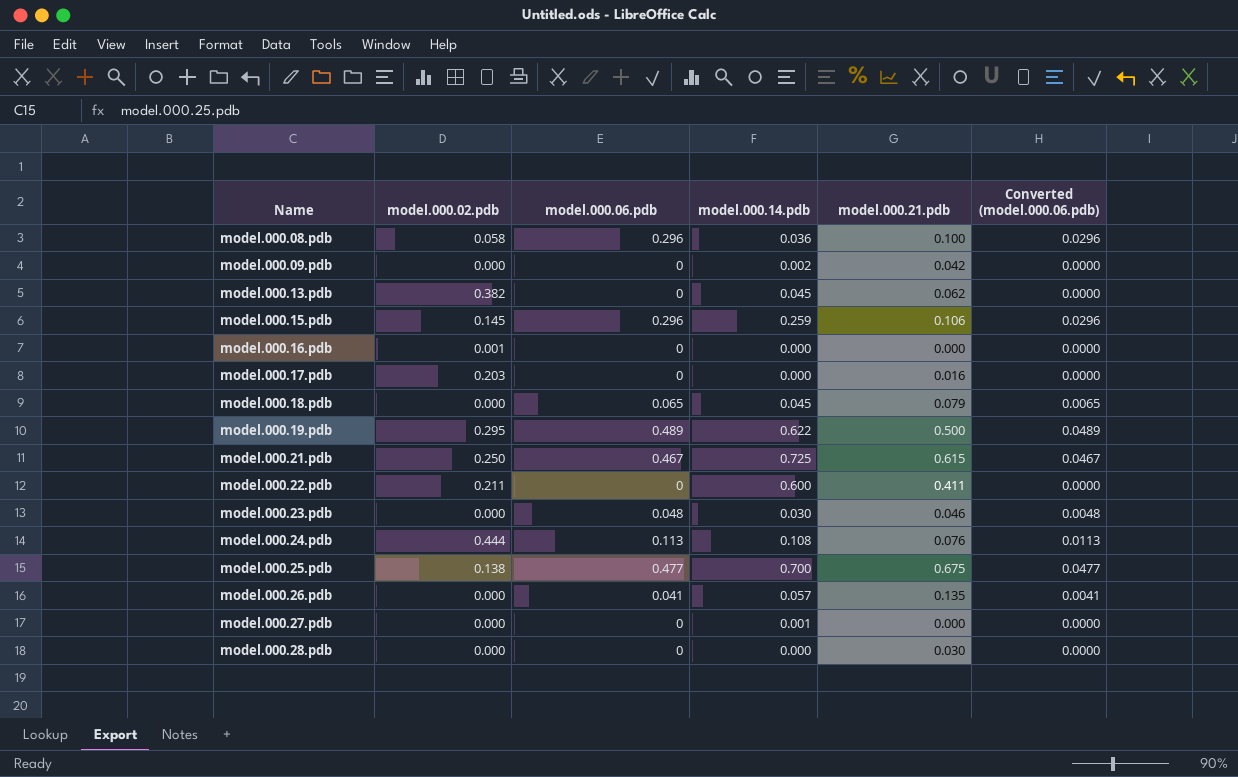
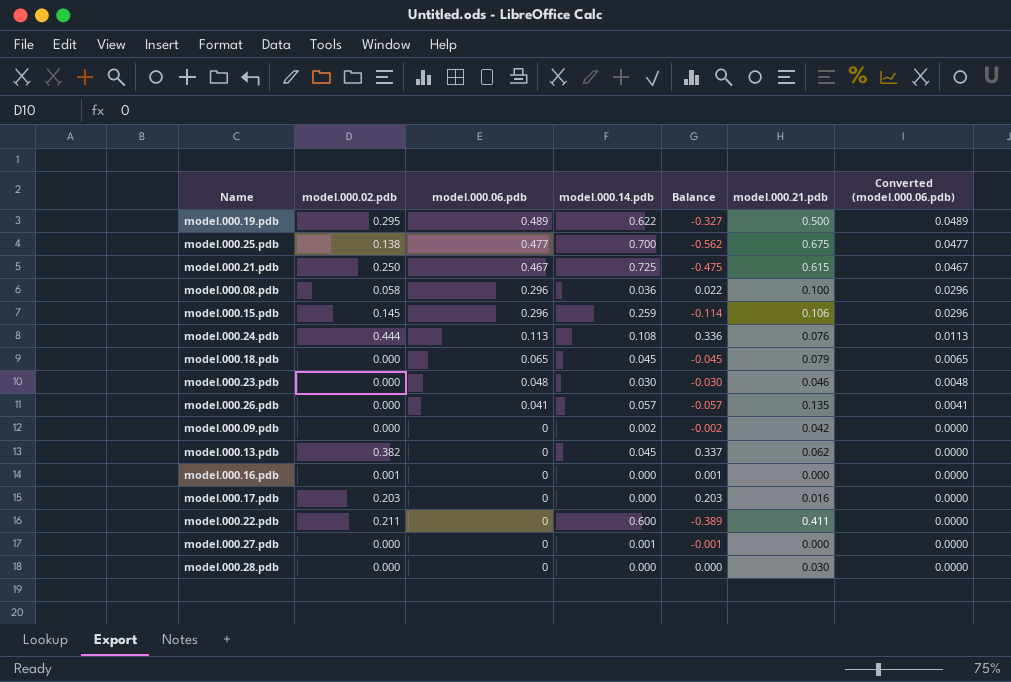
row order: Name ascending -> model.000.06.pdb descending
column Balance | formula: none -> [model.000.02.pdb] - [model.000.14.pdb]

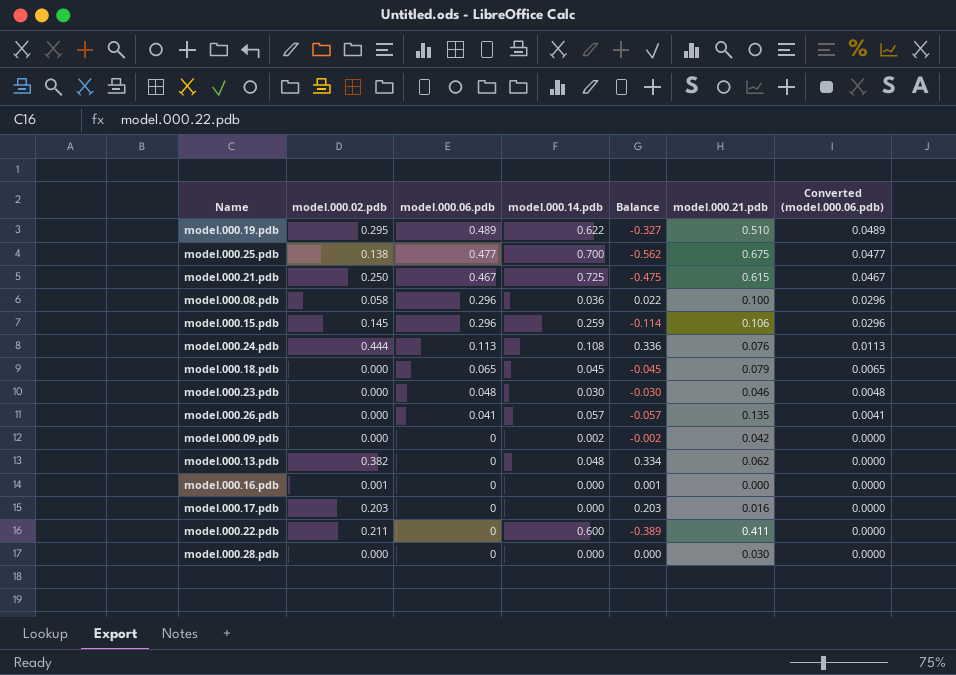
row model.000.27.pdb: 0.000 | 0 | 0.001 | -0.001 | 0.000 | 0.0000 -> none
model.000.19.pdb | model.000.21.pdb: 0.500 -> 0.510
model.000.13.pdb | model.000.14.pdb: 0.045 -> 0.048
model.000.13.pdb | Balance: 0.337 -> 0.334

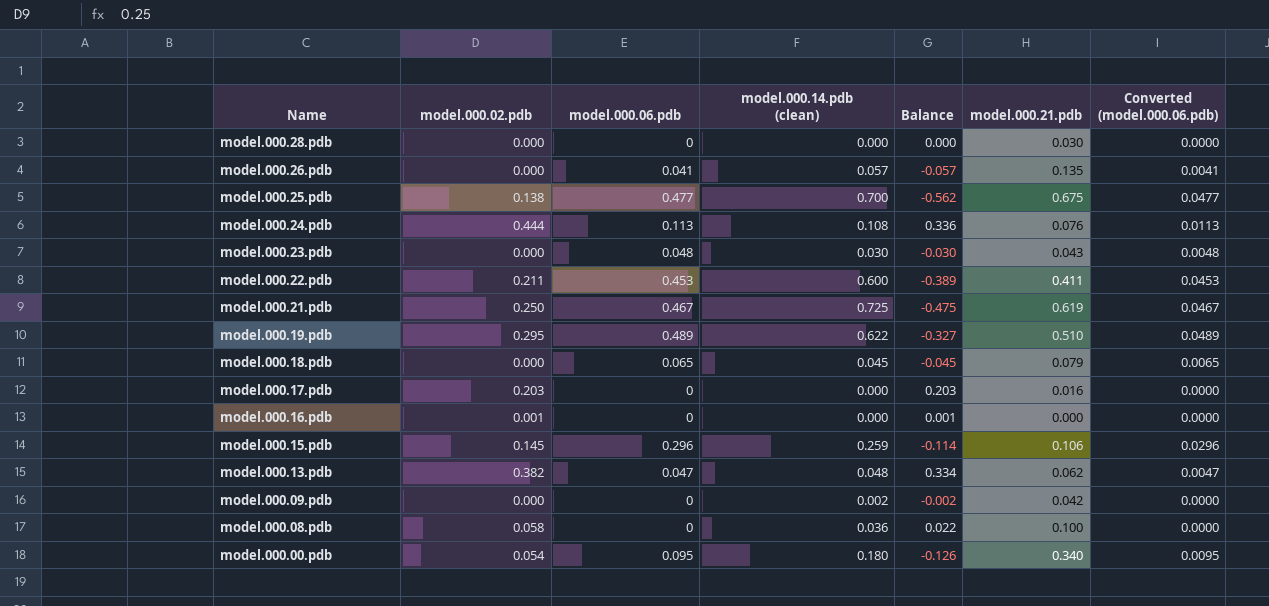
row order: model.000.06.pdb descending -> Name descending
column name: model.000.14.pdb -> model.000.14.pdb (clean)
model.000.23.pdb | model.000.21.pdb: 0.046 -> 0.043
model.000.22.pdb | model.000.06.pdb: 0 -> 0.453
model.000.22.pdb | Converted (model.000.06.pdb): 0.0000 -> 0.0453
model.000.21.pdb | model.000.21.pdb: 0.615 -> 0.619
model.000.13.pdb | model.000.06.pdb: 0 -> 0.047
model.000.13.pdb | Converted (model.000.06.pdb): 0.0000 -> 0.0047
model.000.08.pdb | model.000.06.pdb: 0.296 -> 0
model.000.08.pdb | Converted (model.000.06.pdb): 0.0296 -> 0.0000
row model.000.00.pdb: none -> 0.054 | 0.095 | 0.180 | -0.126 | 0.340 | 0.0095

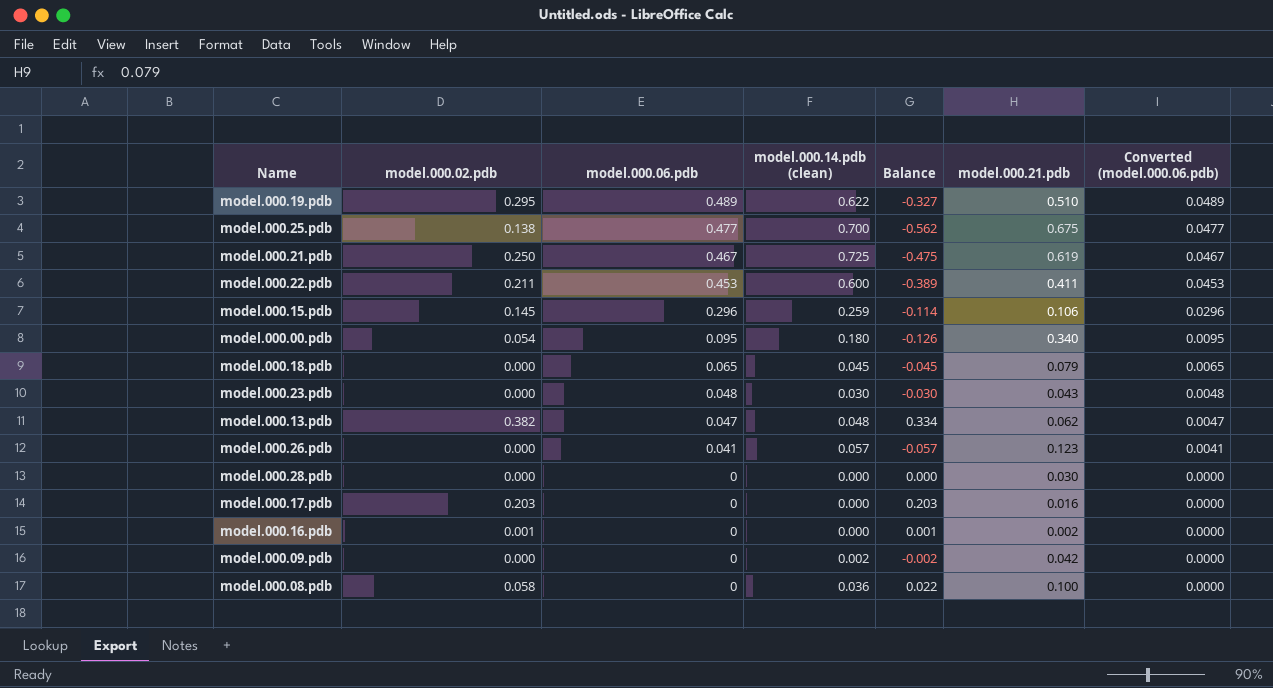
row order: Name descending -> model.000.06.pdb descending
row model.000.24.pdb: 0.444 | 0.113 | 0.108 | 0.336 | 0.076 | 0.0113 -> none
model.000.26.pdb | model.000.21.pdb: 0.135 -> 0.123
model.000.16.pdb | model.000.21.pdb: 0.000 -> 0.002

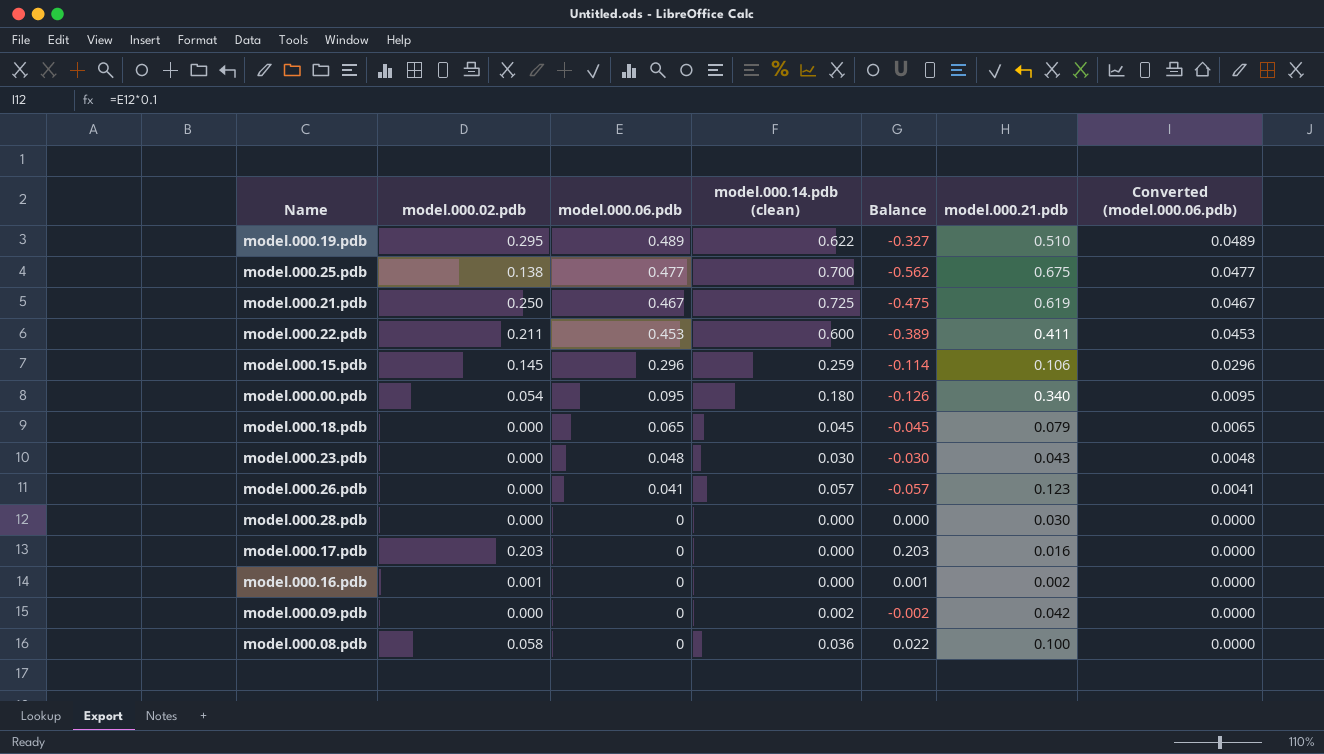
row model.000.13.pdb: 0.382 | 0.047 | 0.048 | 0.334 | 0.062 | 0.0047 -> none

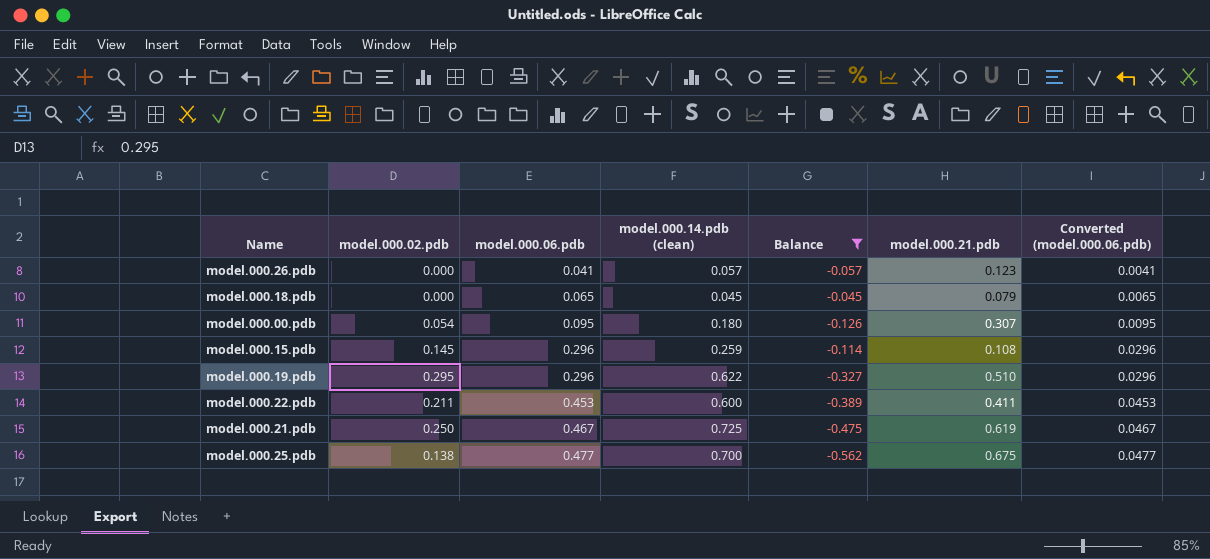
filter: none -> Balance <= -0.045
row order: model.000.06.pdb descending -> model.000.06.pdb ascending
model.000.00.pdb | model.000.21.pdb: 0.340 -> 0.307
model.000.15.pdb | model.000.21.pdb: 0.106 -> 0.108
model.000.19.pdb | model.000.06.pdb: 0.489 -> 0.296
model.000.19.pdb | Converted (model.000.06.pdb): 0.0489 -> 0.0296

